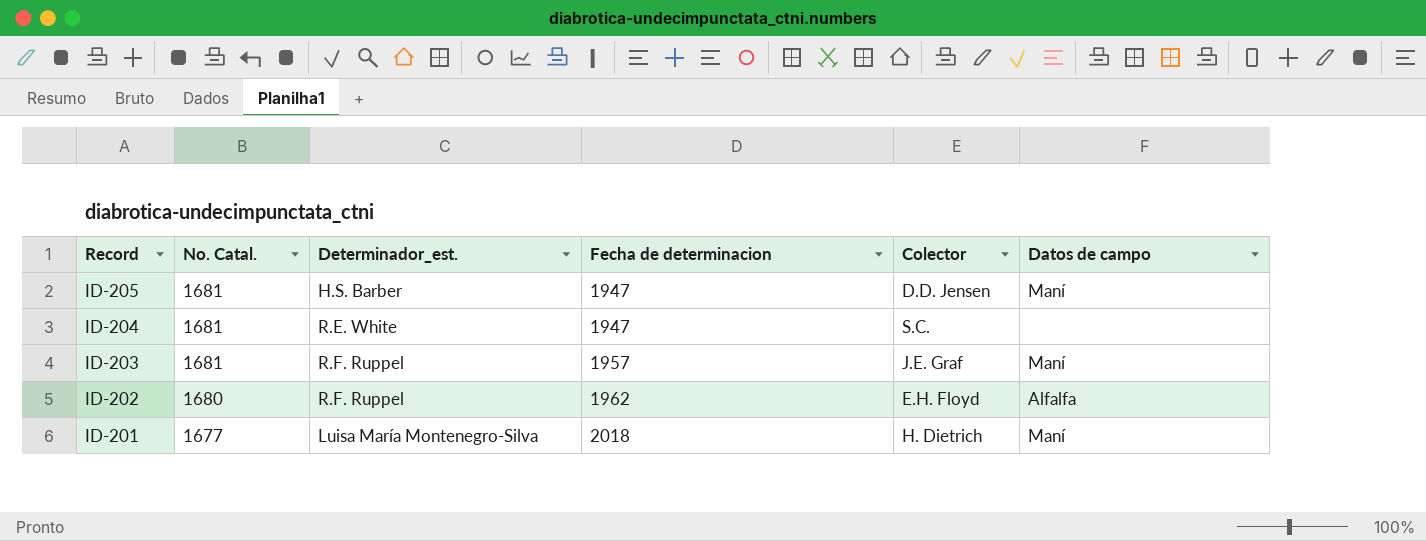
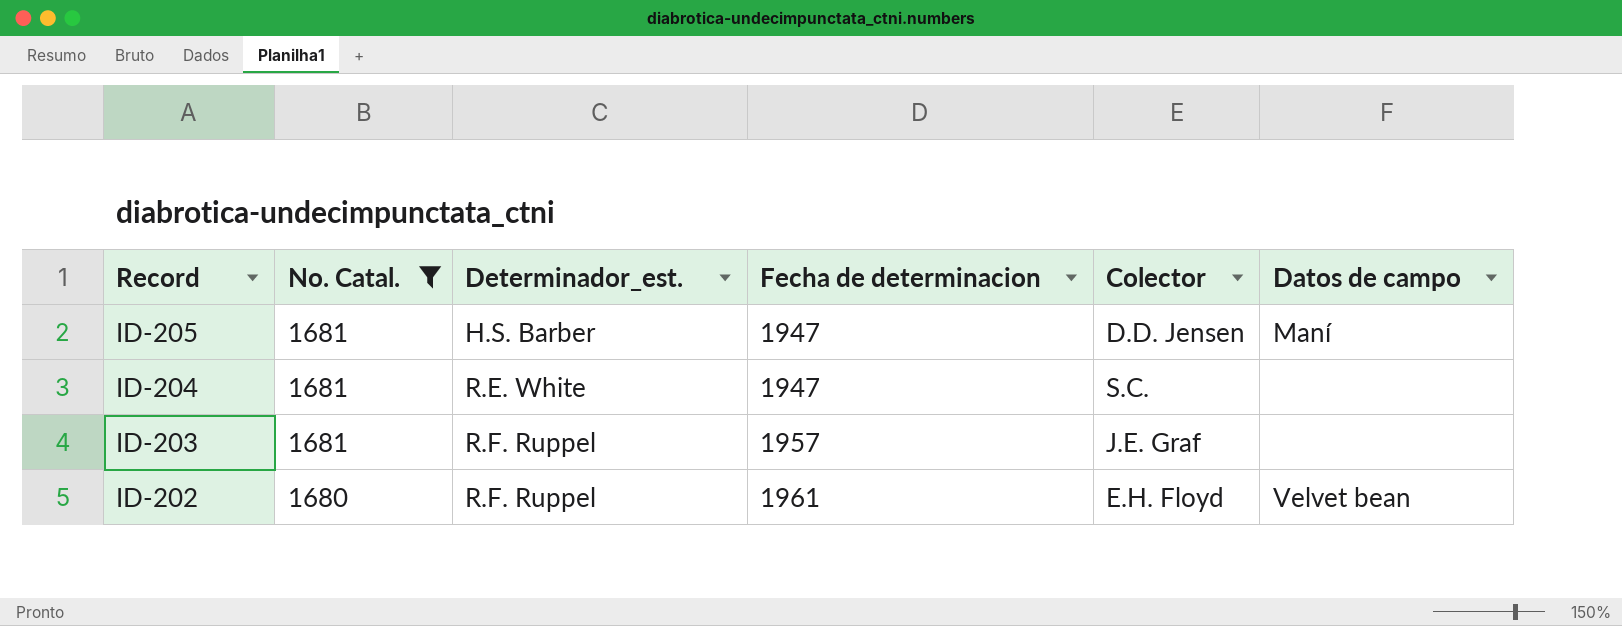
filter: none -> No. Catal. != 1677
ID-203 | Datos de campo: Maní -> none
ID-202 | Fecha de determinacion: 1962 -> 1961
ID-202 | Datos de campo: Alfalfa -> Velvet bean

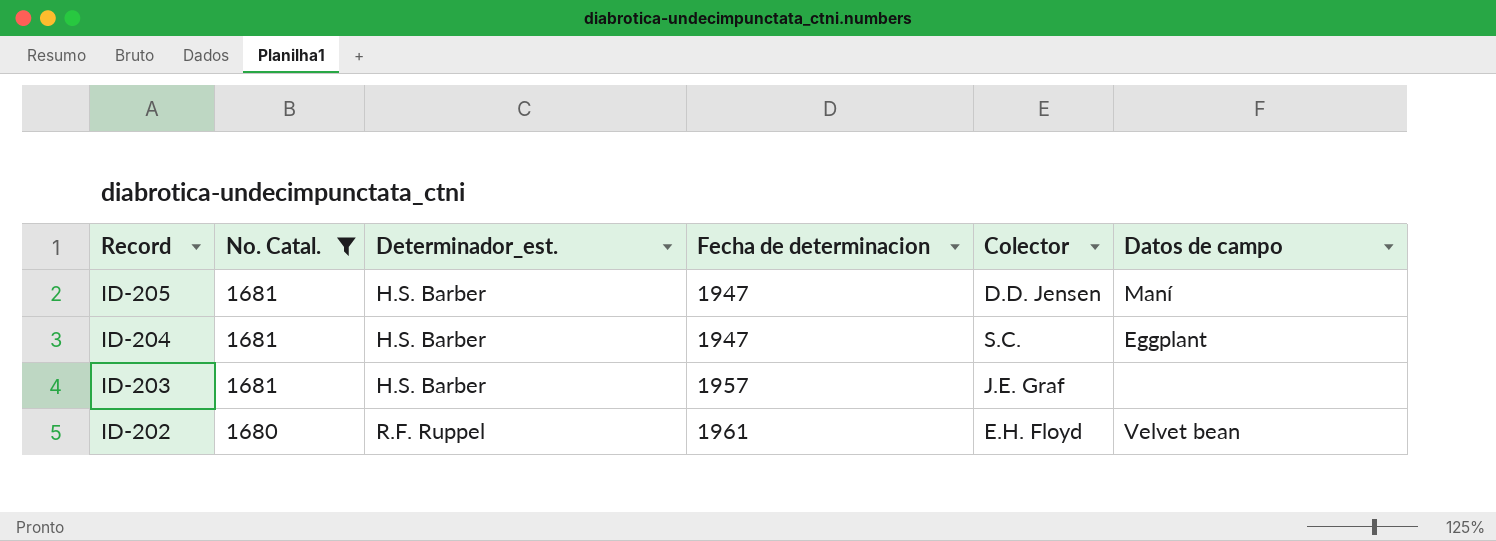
ID-204 | Determinador_est.: R.E. White -> H.S. Barber
ID-204 | Datos de campo: none -> Eggplant
ID-203 | Determinador_est.: R.F. Ruppel -> H.S. Barber

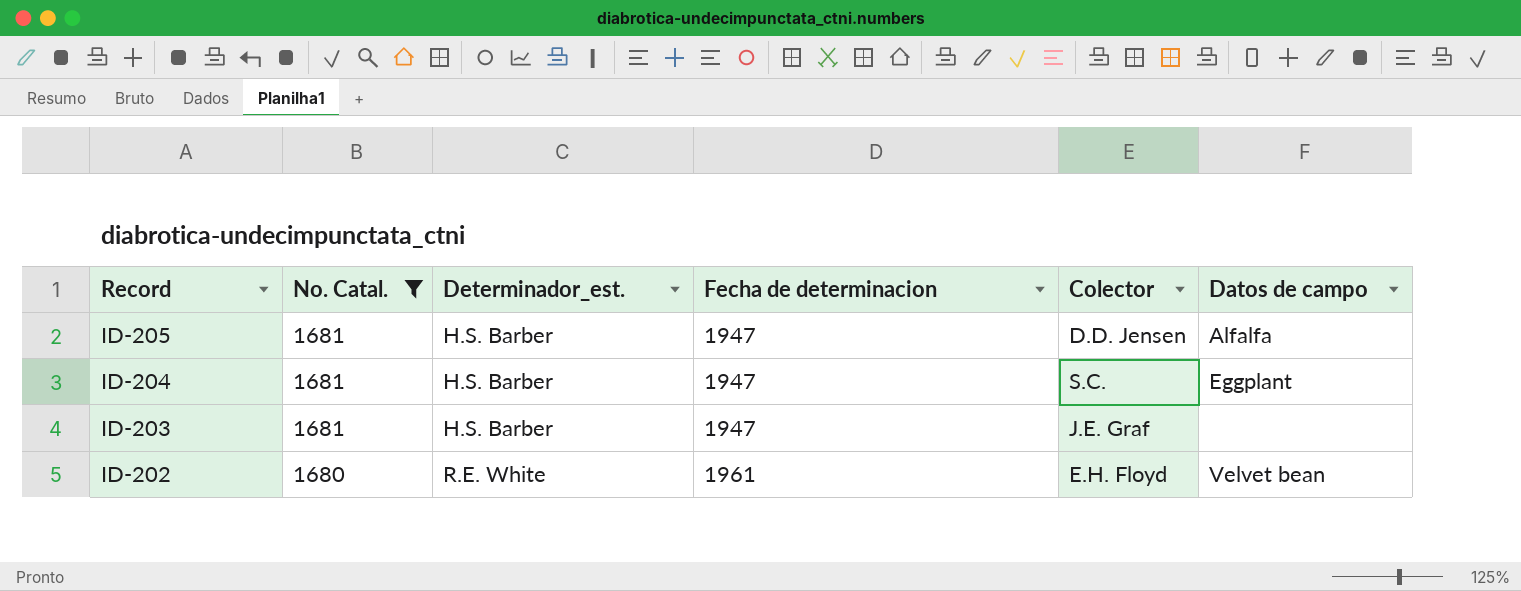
ID-205 | Datos de campo: Maní -> Alfalfa
ID-203 | Fecha de determinacion: 1957 -> 1947
ID-202 | Determinador_est.: R.F. Ruppel -> R.E. White

